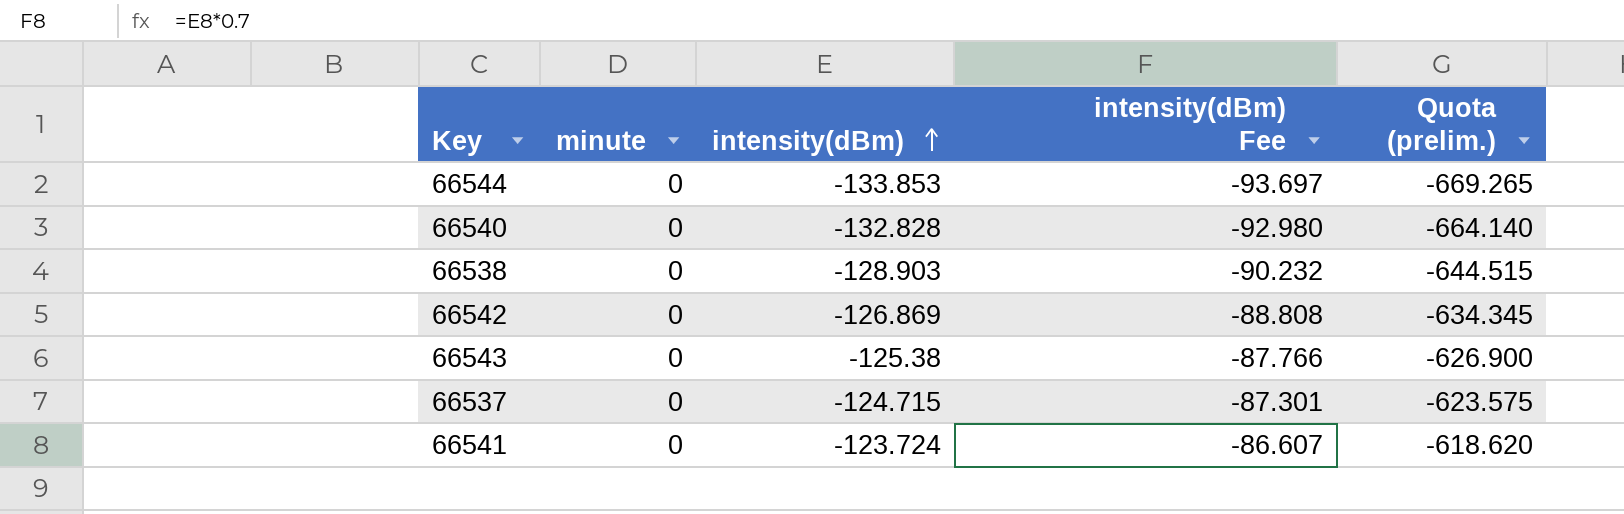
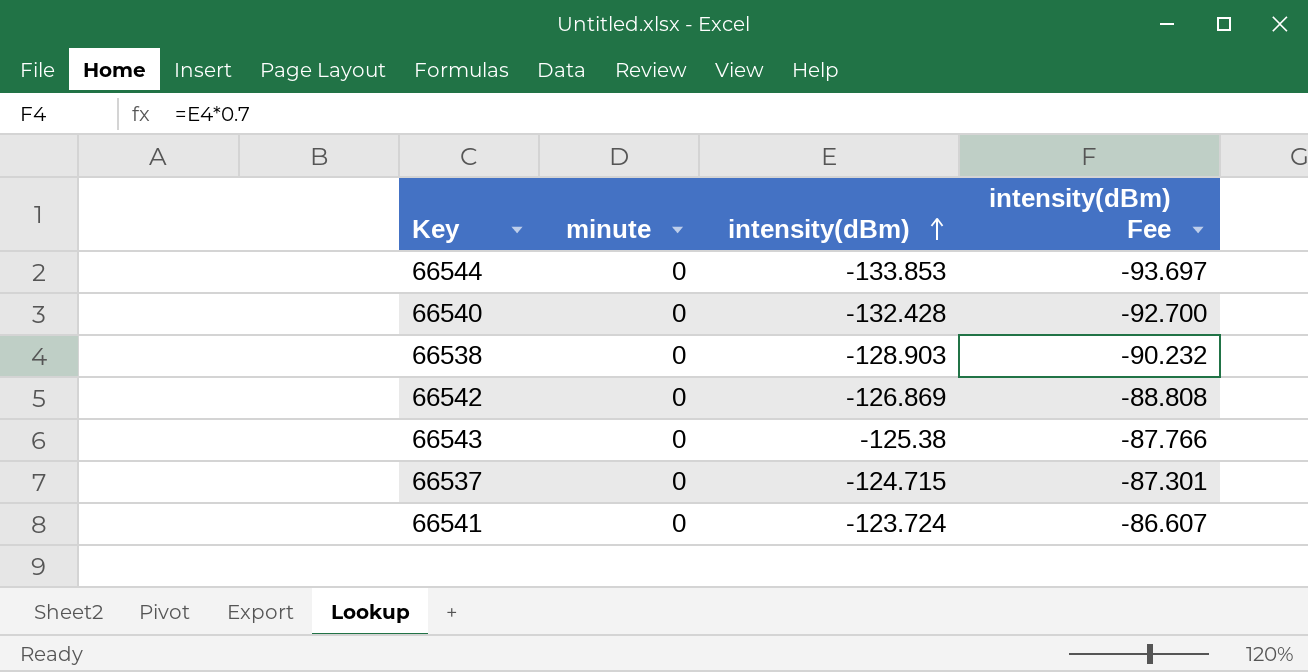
column Quota (prelim.) | formula: [intensity(dBm)] * 5 -> none
66540 | intensity(dBm): -132.828 -> -132.428
66540 | intensity(dBm) Fee: -92.980 -> -92.700

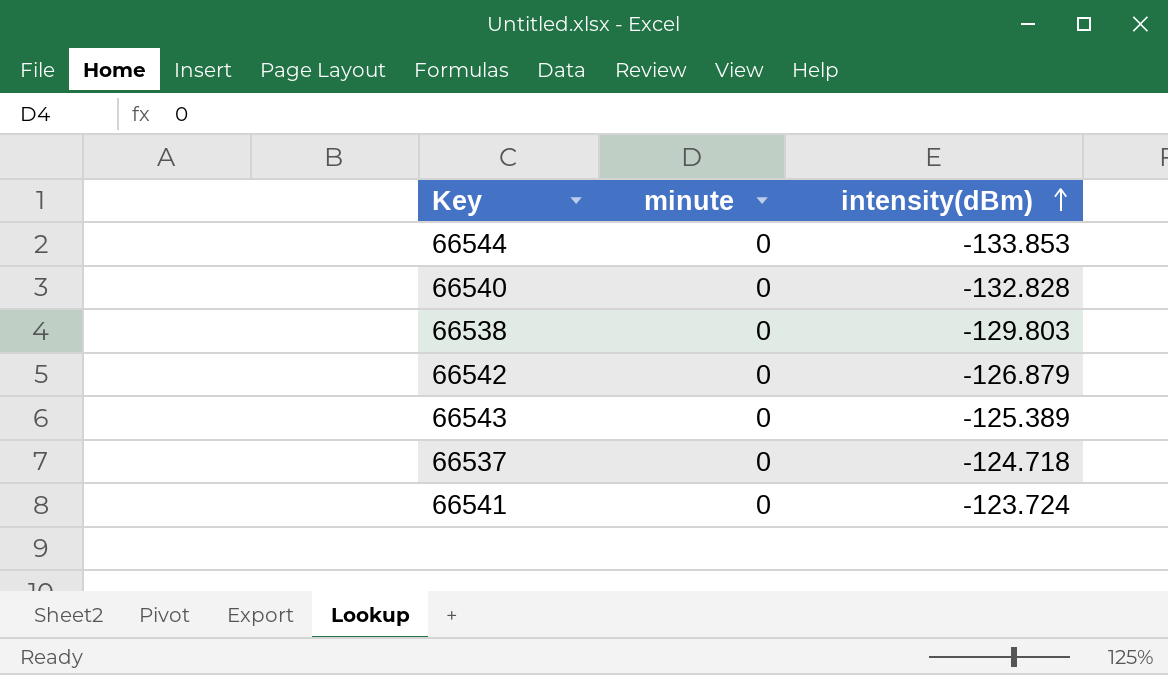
column intensity(dBm) Fee | formula: [intensity(dBm)] * 0.7 -> none
66540 | intensity(dBm): -132.428 -> -132.828
66538 | intensity(dBm): -128.903 -> -129.803
66542 | intensity(dBm): -126.869 -> -126.879
66543 | intensity(dBm): -125.38 -> -125.389
66537 | intensity(dBm): -124.715 -> -124.718

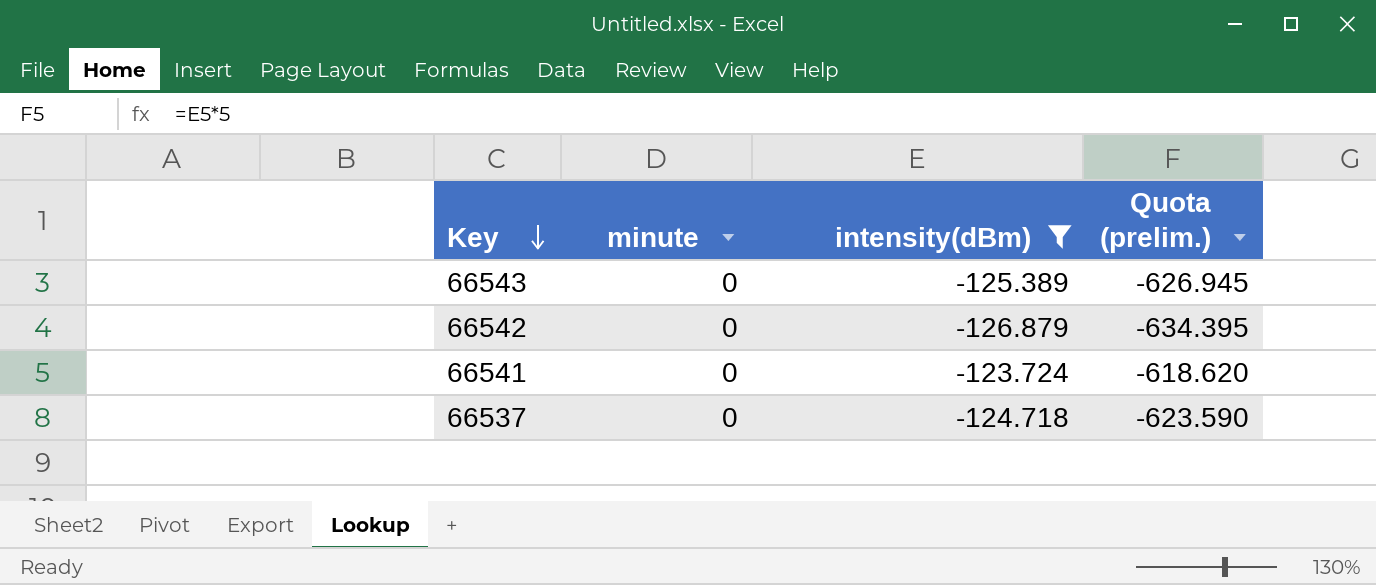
filter: none -> intensity(dBm) >= -126.879
row order: intensity(dBm) ascending -> Key descending
column Quota (prelim.) | formula: none -> [intensity(dBm)] * 5

